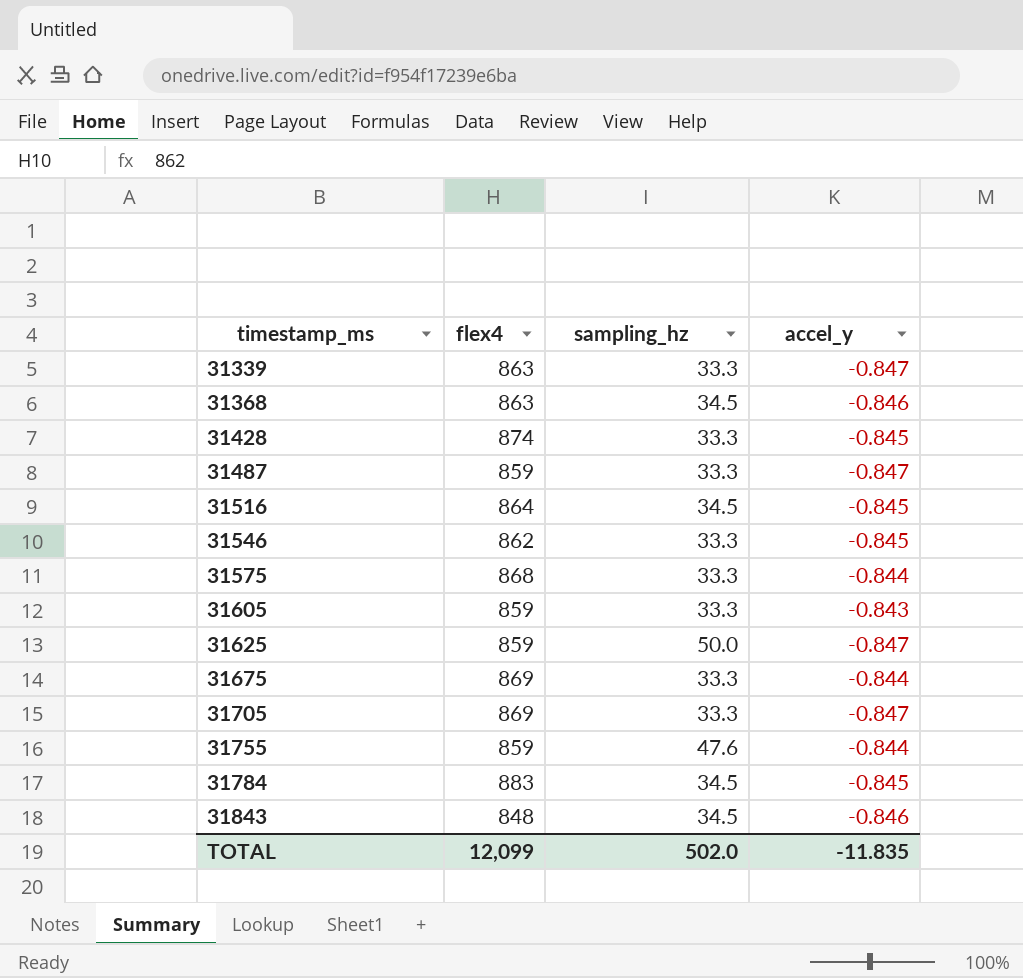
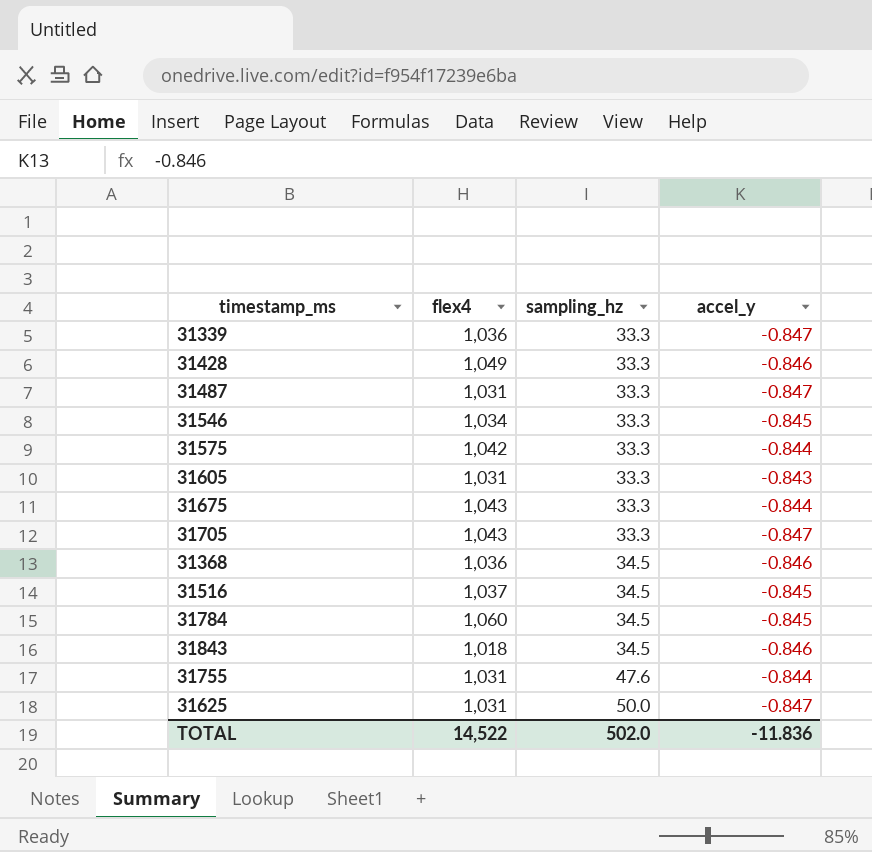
row order: timestamp_ms ascending -> sampling_hz ascending
31339 | flex4: 863 -> 1,036
31428 | flex4: 874 -> 1,049
31428 | accel_y: -0.845 -> -0.846
31487 | flex4: 859 -> 1,031
31546 | flex4: 862 -> 1,034
31575 | flex4: 868 -> 1,042
31605 | flex4: 859 -> 1,031
31675 | flex4: 869 -> 1,043
31705 | flex4: 869 -> 1,043
31368 | flex4: 863 -> 1,036
31516 | flex4: 864 -> 1,037
31784 | flex4: 883 -> 1,060
31843 | flex4: 848 -> 1,018
31755 | flex4: 859 -> 1,031
31625 | flex4: 859 -> 1,031
TOTAL | flex4: 12,099 -> 14,522
TOTAL | accel_y: -11.835 -> -11.836

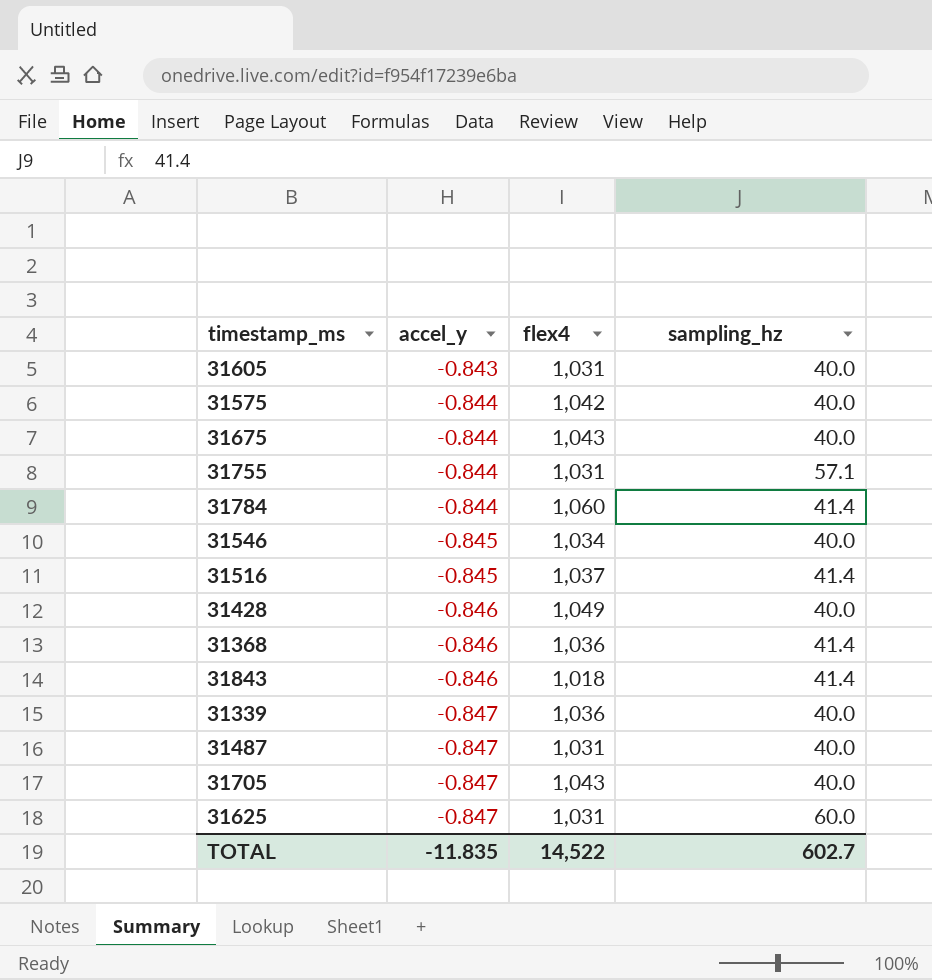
row order: sampling_hz ascending -> accel_y descending
column accel_y | position: 4 -> 2
31605 | sampling_hz: 33.3 -> 40.0
31575 | sampling_hz: 33.3 -> 40.0
31675 | sampling_hz: 33.3 -> 40.0
31755 | sampling_hz: 47.6 -> 57.1
31784 | accel_y: -0.845 -> -0.844
31784 | sampling_hz: 34.5 -> 41.4
31546 | sampling_hz: 33.3 -> 40.0
31516 | sampling_hz: 34.5 -> 41.4
31428 | sampling_hz: 33.3 -> 40.0
31368 | sampling_hz: 34.5 -> 41.4
31843 | sampling_hz: 34.5 -> 41.4
31339 | sampling_hz: 33.3 -> 40.0
31487 | sampling_hz: 33.3 -> 40.0
31705 | sampling_hz: 33.3 -> 40.0
31625 | sampling_hz: 50.0 -> 60.0
TOTAL | accel_y: -11.836 -> -11.835
TOTAL | sampling_hz: 502.0 -> 602.7

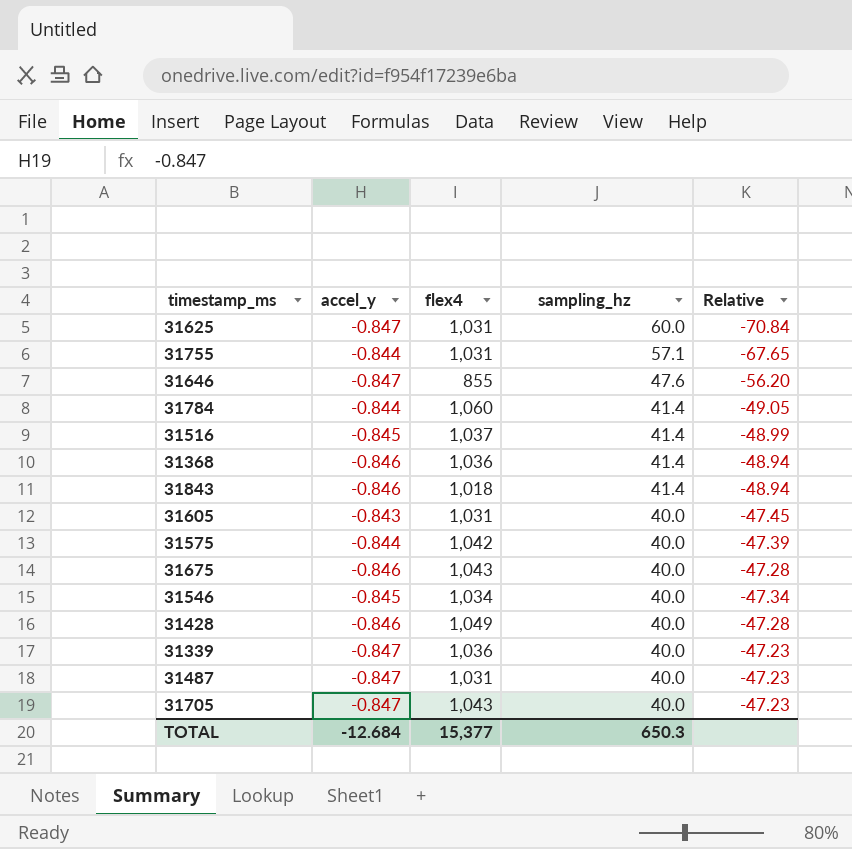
row order: accel_y descending -> sampling_hz descending
column Relative | formula: none -> [sampling_hz] / [accel_y]
row 31646: none -> -0.847 | 855 | 47.6 | -56.20
31675 | accel_y: -0.844 -> -0.846
TOTAL | accel_y: -11.835 -> -12.684
TOTAL | flex4: 14,522 -> 15,377
TOTAL | sampling_hz: 602.7 -> 650.3

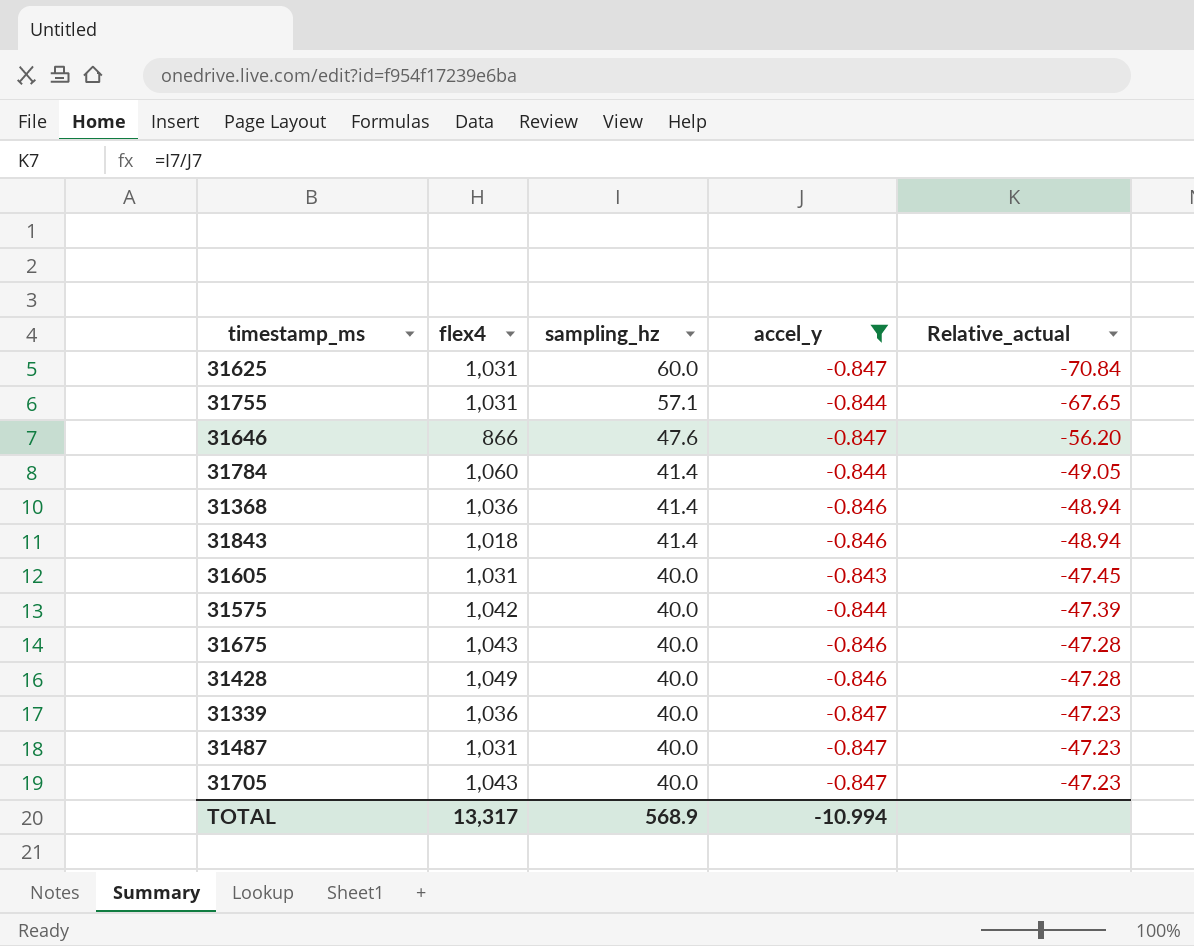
filter: none -> accel_y != -0.845
column accel_y | position: 2 -> 4
column name: Relative -> Relative_actual
31646 | flex4: 855 -> 866
TOTAL | flex4: 15,377 -> 13,317
TOTAL | sampling_hz: 650.3 -> 568.9
TOTAL | accel_y: -12.684 -> -10.994

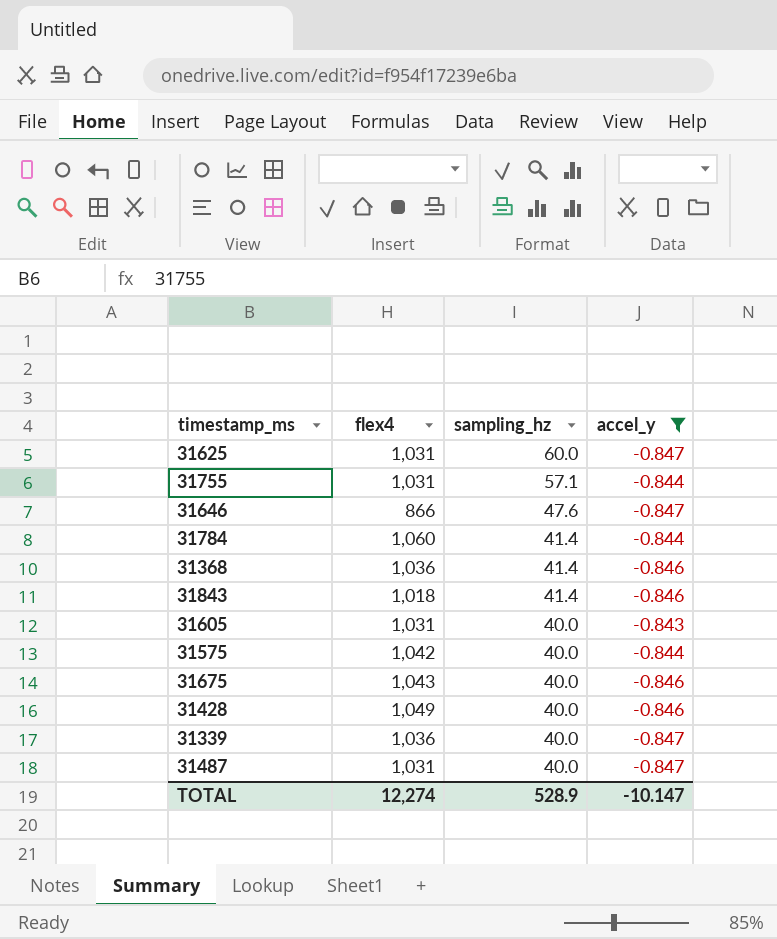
column Relative_actual | formula: [sampling_hz] / [accel_y] -> none
row 31705: 1,043 | 40.0 | -0.847 | -47.23 -> none
TOTAL | flex4: 13,317 -> 12,274
TOTAL | sampling_hz: 568.9 -> 528.9
TOTAL | accel_y: -10.994 -> -10.147

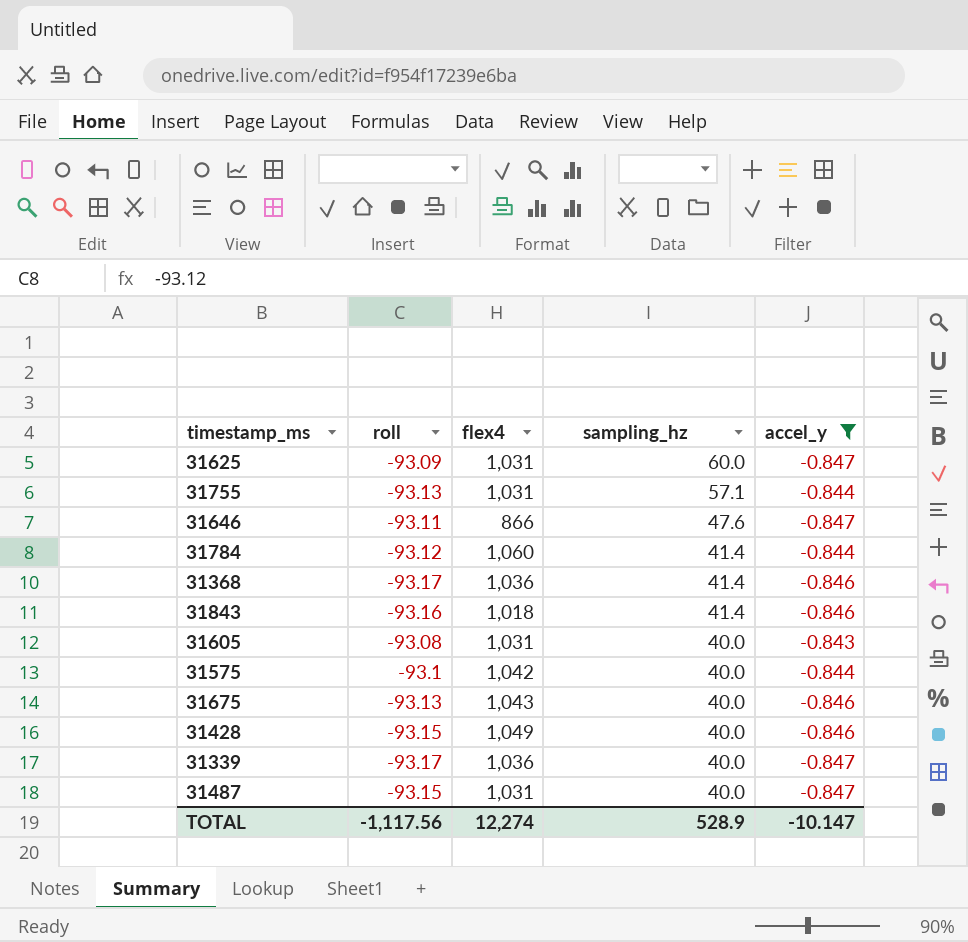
column roll | position: none -> 2

